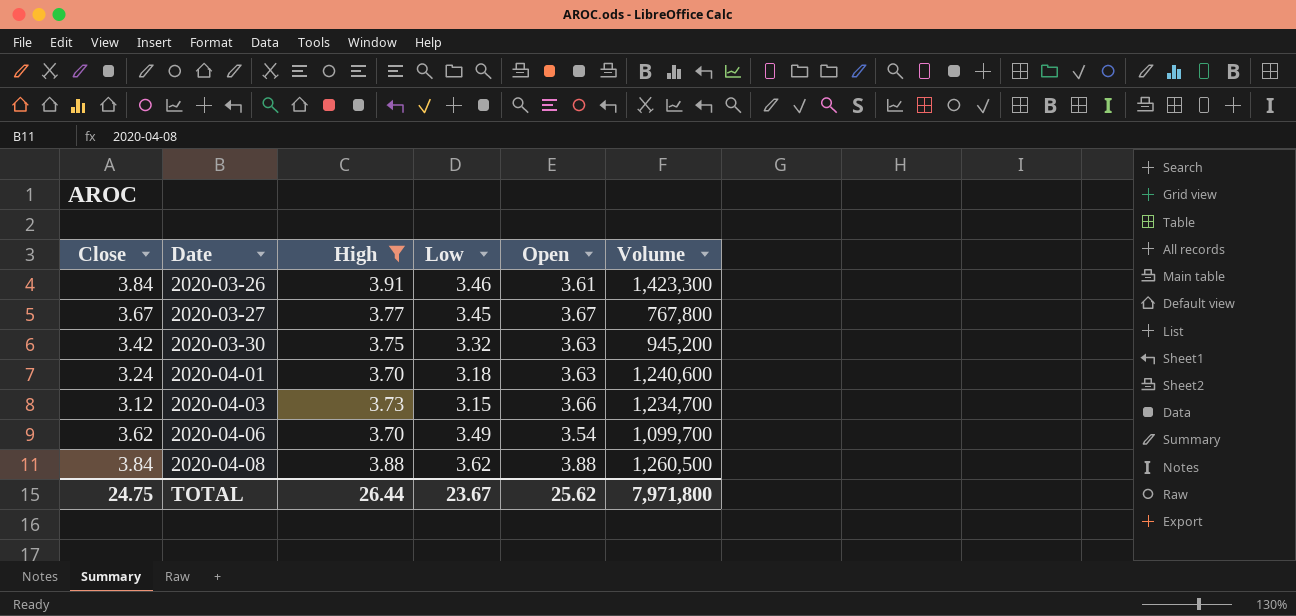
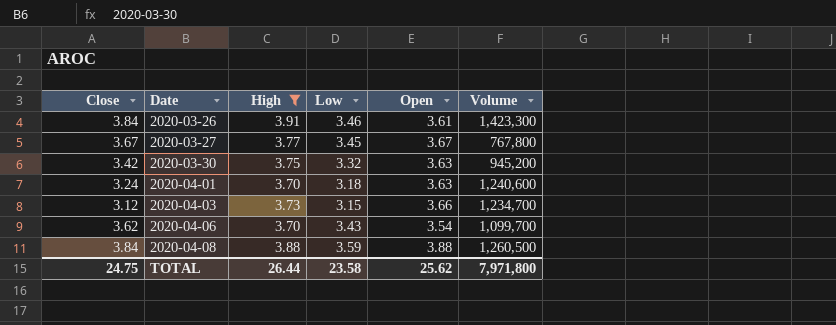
2020-04-06 | Low: 3.49 -> 3.43
2020-04-08 | Low: 3.62 -> 3.59
TOTAL | Low: 23.67 -> 23.58

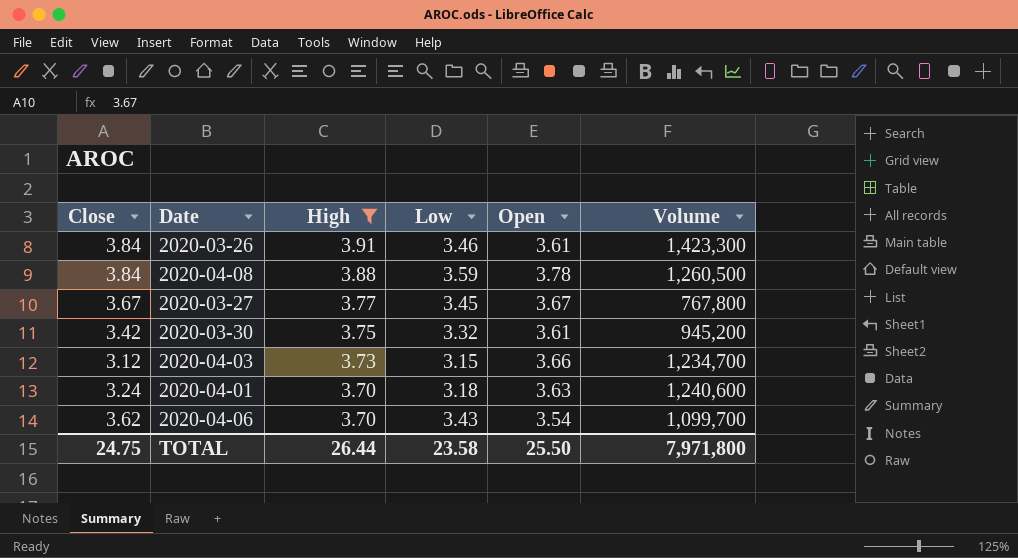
row order: Date ascending -> High descending
2020-04-08 | Open: 3.88 -> 3.78
2020-03-30 | Open: 3.63 -> 3.61
TOTAL | Open: 25.62 -> 25.50

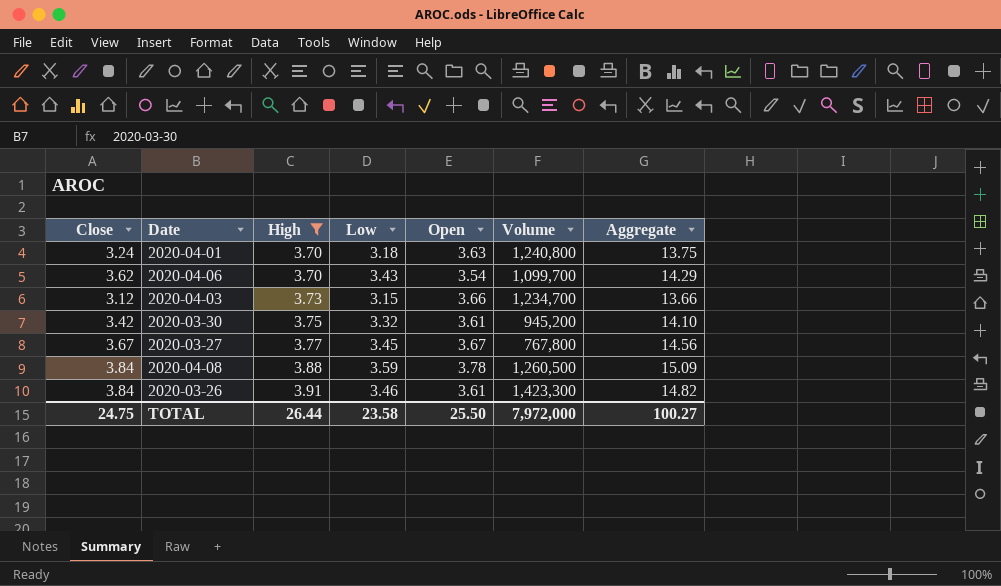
row order: High descending -> High ascending
column Aggregate | formula: none -> [Close] + [High] + [Low] + [Open]
2020-04-01 | Volume: 1,240,600 -> 1,240,800
TOTAL | Volume: 7,971,800 -> 7,972,000

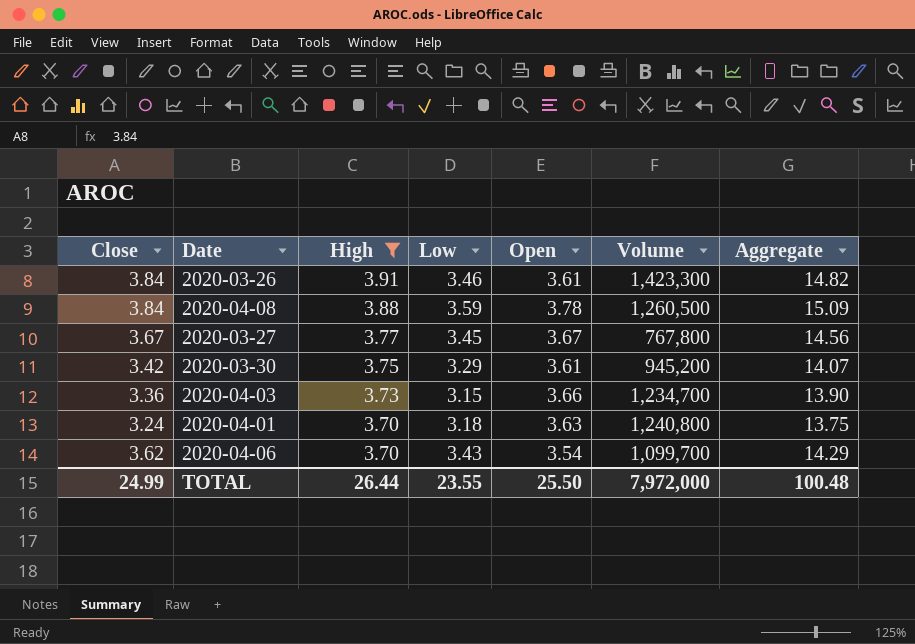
row order: High ascending -> High descending
2020-03-30 | Low: 3.32 -> 3.29
2020-03-30 | Aggregate: 14.10 -> 14.07
2020-04-03 | Close: 3.12 -> 3.36
2020-04-03 | Aggregate: 13.66 -> 13.90
TOTAL | Close: 24.75 -> 24.99
TOTAL | Low: 23.58 -> 23.55
TOTAL | Aggregate: 100.27 -> 100.48

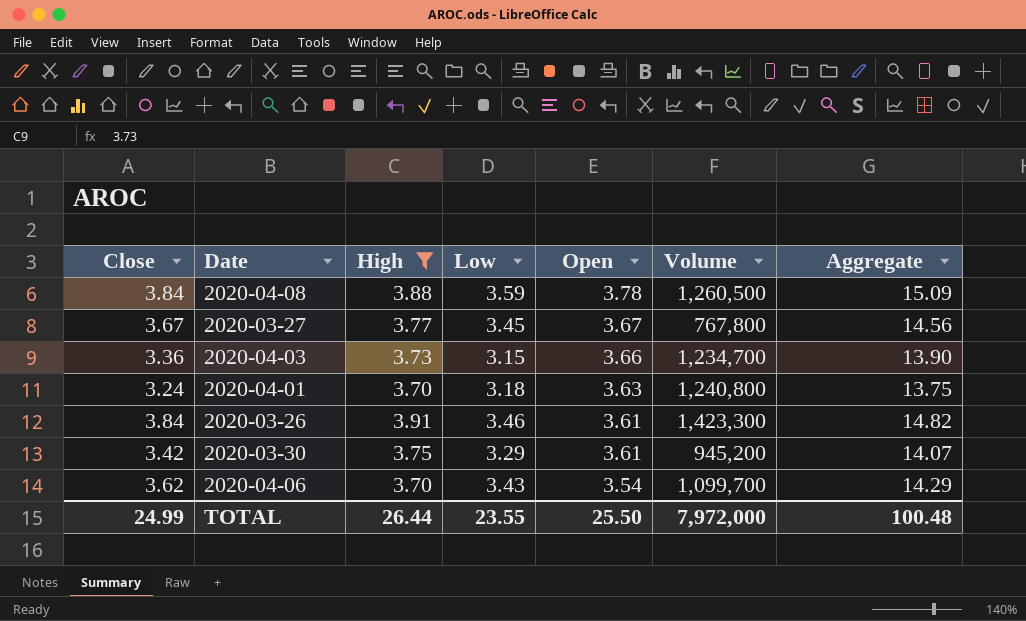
row order: High descending -> Open descending

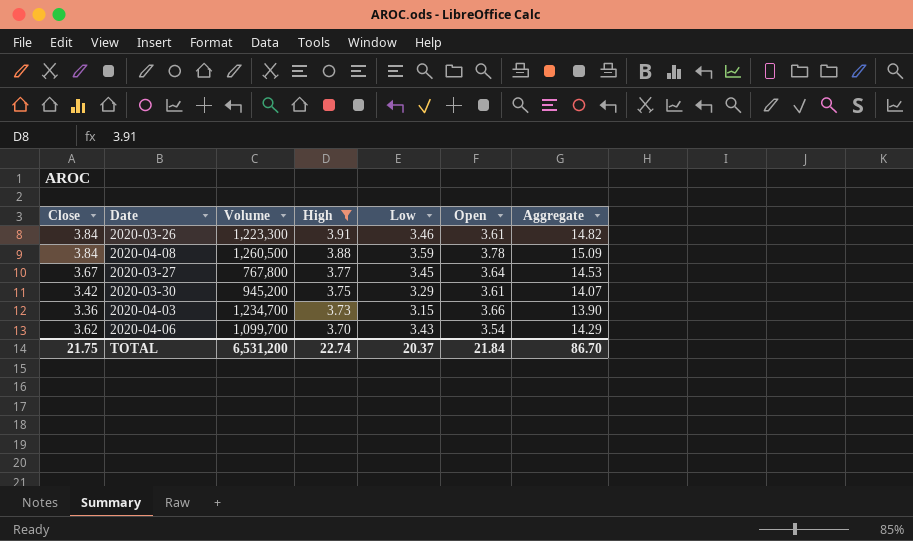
row order: Open descending -> High descending
column Volume | position: 6 -> 3
row 2020-04-01: 3.24 | 3.70 | 3.18 | 3.63 | 1,240,800 | 13.75 -> none
2020-03-26 | Volume: 1,423,300 -> 1,223,300
2020-03-27 | Open: 3.67 -> 3.64
2020-03-27 | Aggregate: 14.56 -> 14.53
TOTAL | Close: 24.99 -> 21.75
TOTAL | Volume: 7,972,000 -> 6,531,200
TOTAL | High: 26.44 -> 22.74
TOTAL | Low: 23.55 -> 20.37
TOTAL | Open: 25.50 -> 21.84
TOTAL | Aggregate: 100.48 -> 86.70

